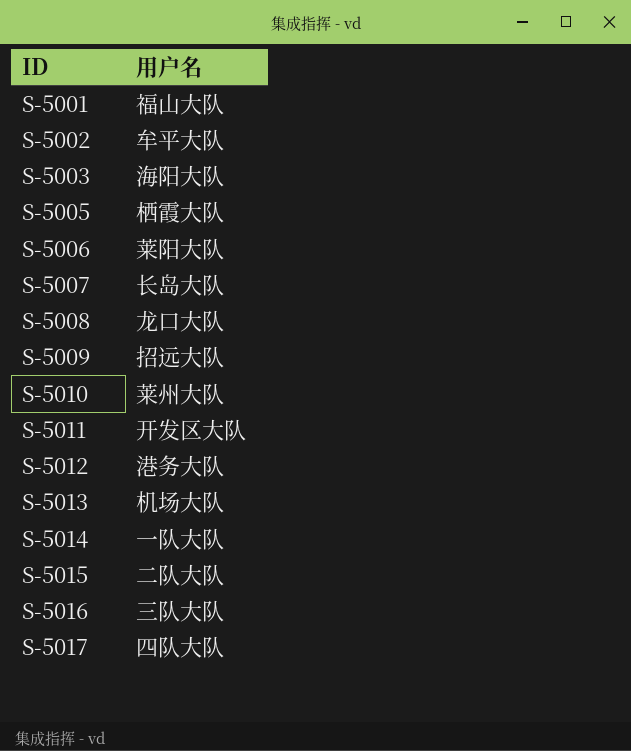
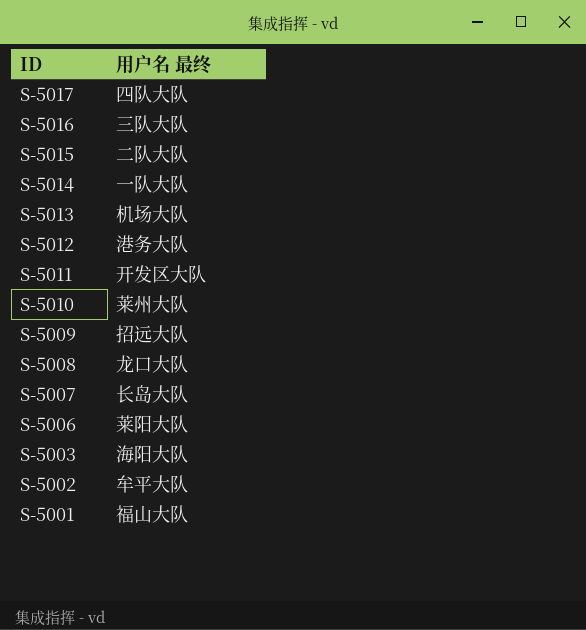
row order: ID ascending -> ID descending
column name: 用户名 -> 用户名 最终
row S-5005: 栖霞大队 -> none

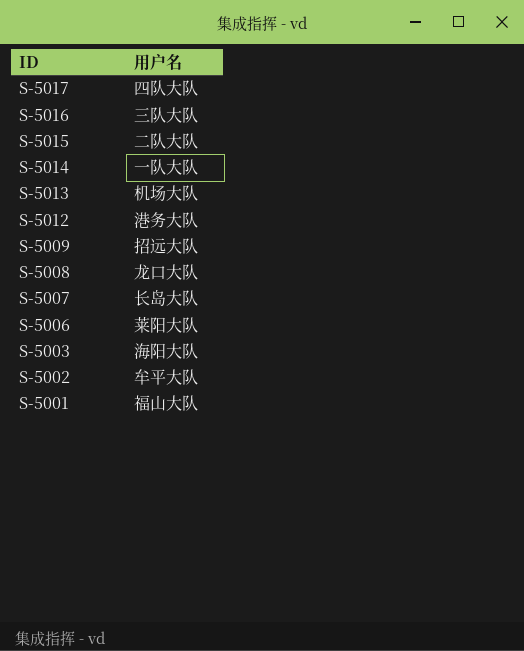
column name: 用户名 最终 -> 用户名
row S-5011: 开发区大队 -> none
row S-5010: 莱州大队 -> none

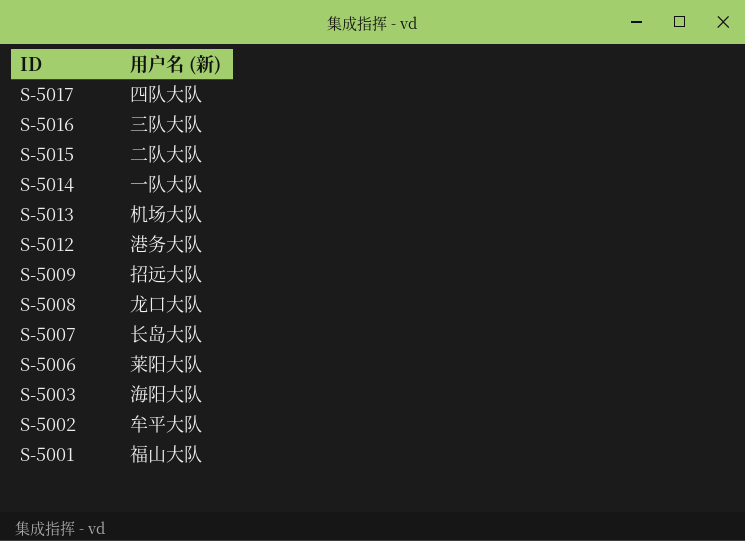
column name: 用户名 -> 用户名 (新)

